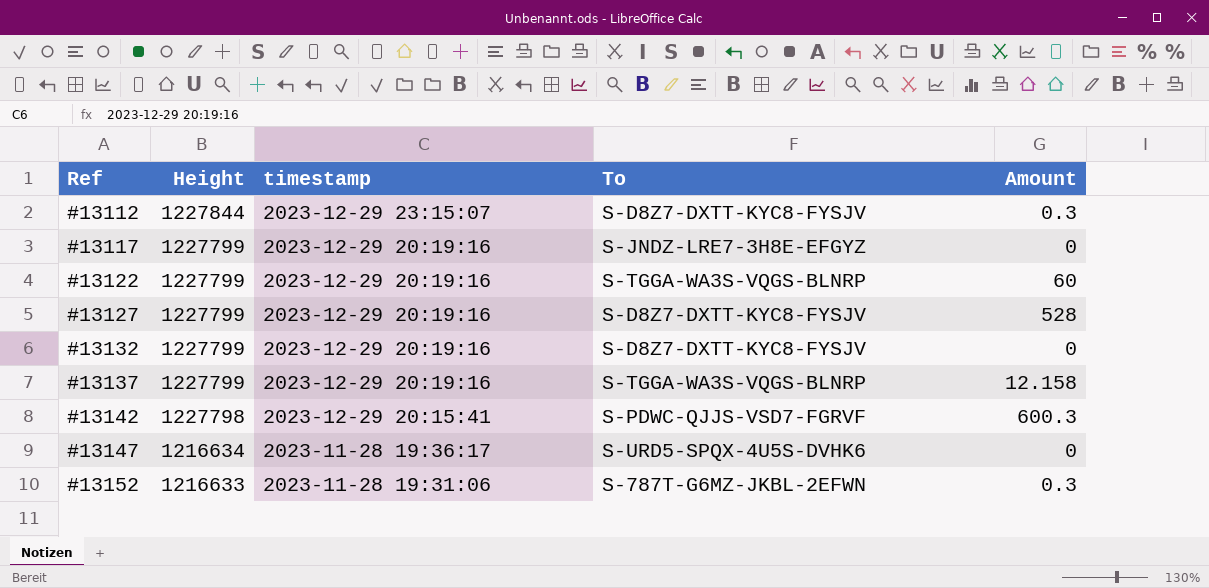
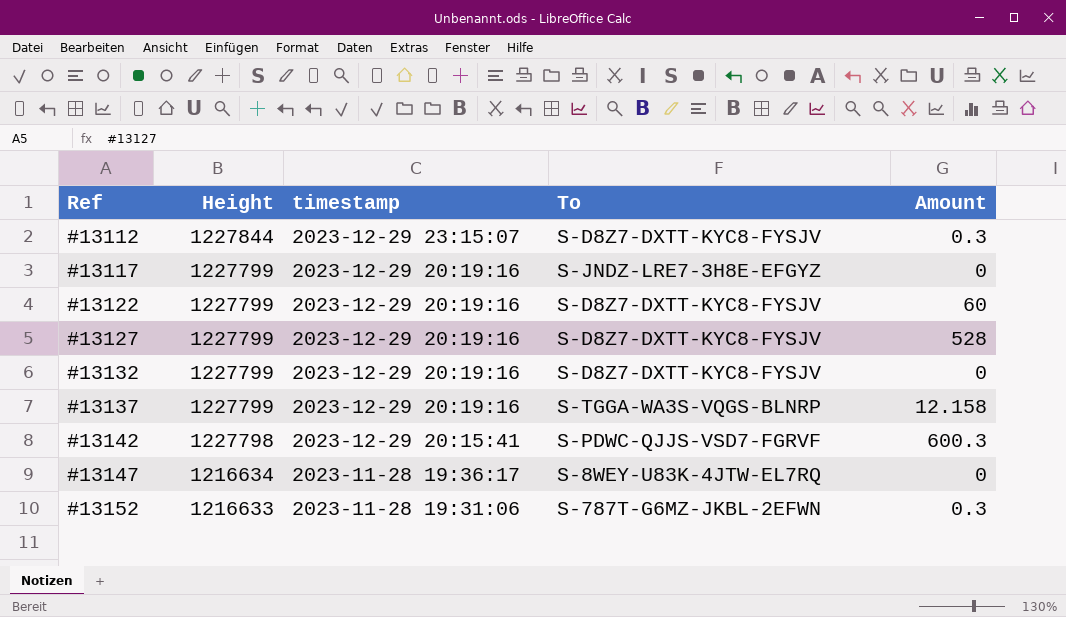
#13122 | To: S-TGGA-WA3S-VQGS-BLNRP -> S-D8Z7-DXTT-KYC8-FYSJV
#13147 | To: S-URD5-SPQX-4U5S-DVHK6 -> S-8WEY-U83K-4JTW-EL7RQ

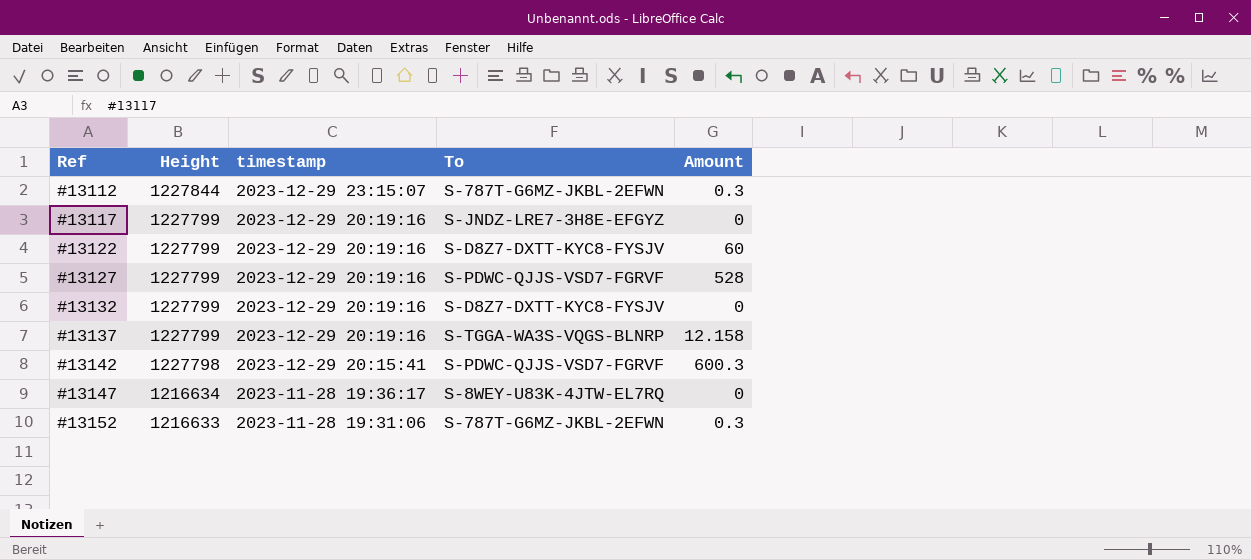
#13112 | To: S-D8Z7-DXTT-KYC8-FYSJV -> S-787T-G6MZ-JKBL-2EFWN
#13127 | To: S-D8Z7-DXTT-KYC8-FYSJV -> S-PDWC-QJJS-VSD7-FGRVF

